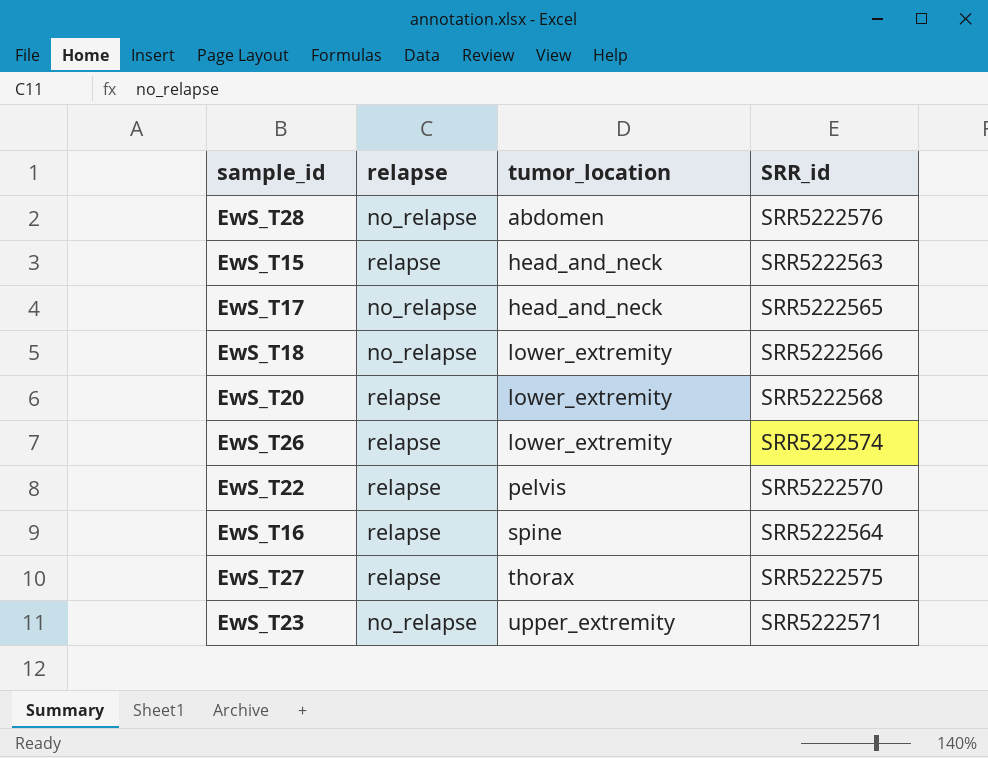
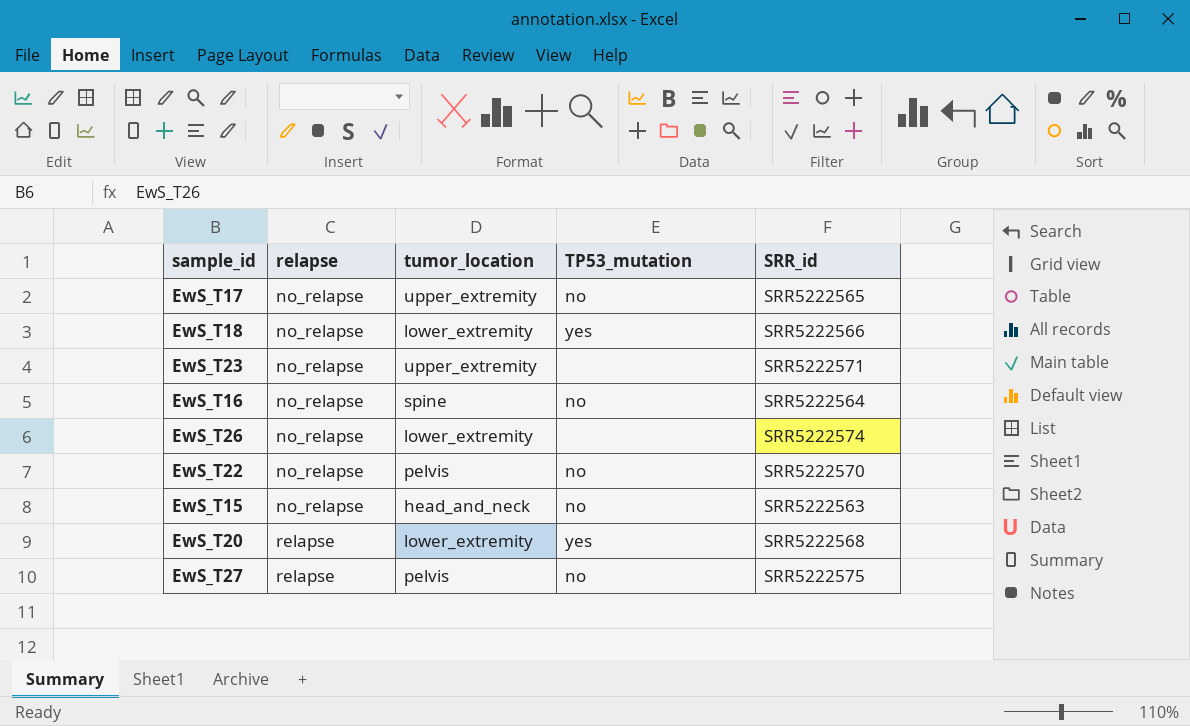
row order: tumor_location ascending -> relapse ascending
column TP53_mutation | position: none -> 4
row EwS_T28: no_relapse | abdomen | SRR5222576 -> none
EwS_T17 | tumor_location: head_and_neck -> upper_extremity
EwS_T16 | relapse: relapse -> no_relapse
EwS_T26 | relapse: relapse -> no_relapse
EwS_T22 | relapse: relapse -> no_relapse
EwS_T15 | relapse: relapse -> no_relapse
EwS_T27 | tumor_location: thorax -> pelvis

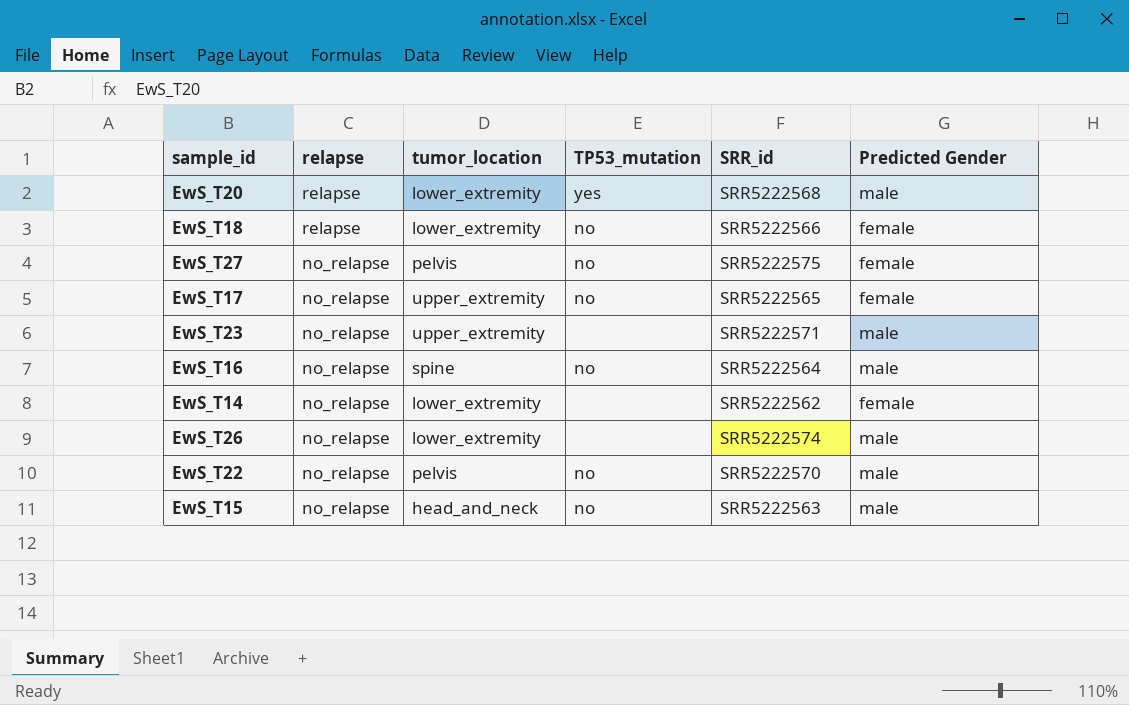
row order: relapse ascending -> relapse descending
column Predicted Gender | position: none -> 6
EwS_T18 | relapse: no_relapse -> relapse
EwS_T18 | TP53_mutation: yes -> no
EwS_T27 | relapse: relapse -> no_relapse
row EwS_T14: none -> no_relapse | lower_extremity | none | SRR5222562 | female

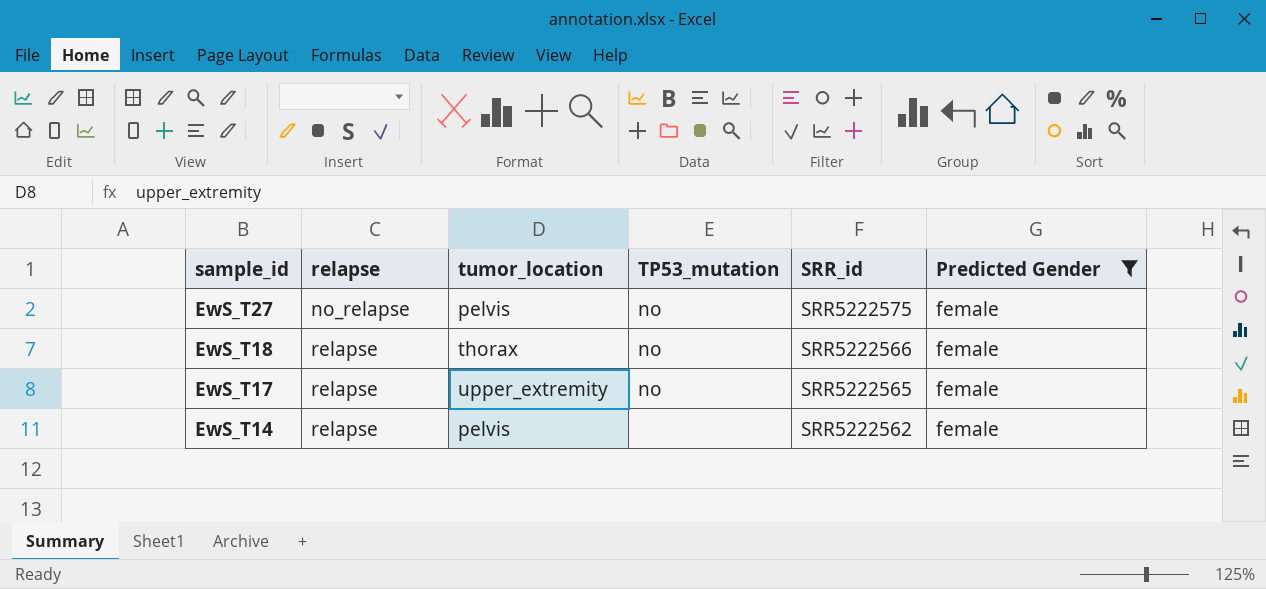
filter: none -> Predicted Gender = female
row order: relapse descending -> sample_id descending
EwS_T18 | tumor_location: lower_extremity -> thorax
EwS_T17 | relapse: no_relapse -> relapse
EwS_T14 | relapse: no_relapse -> relapse
EwS_T14 | tumor_location: lower_extremity -> pelvis

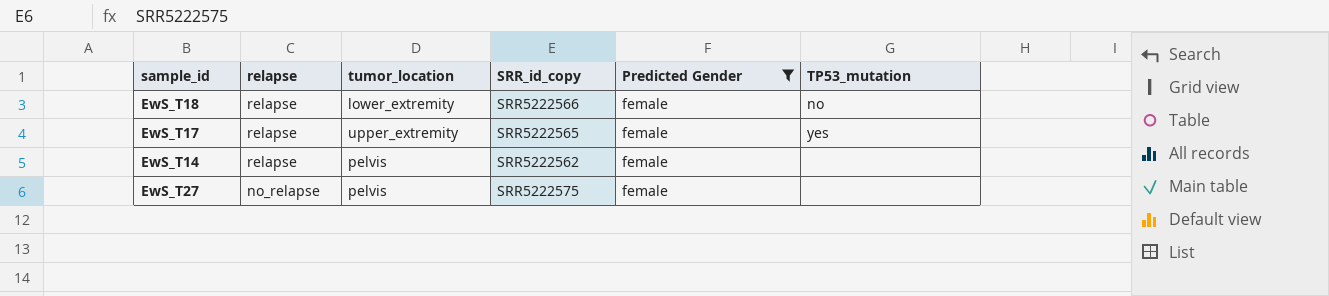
row order: sample_id descending -> relapse descending
column name: SRR_id -> SRR_id_copy
column TP53_mutation | position: 4 -> 6
EwS_T18 | tumor_location: thorax -> lower_extremity
EwS_T17 | TP53_mutation: no -> yes
EwS_T27 | TP53_mutation: no -> none

